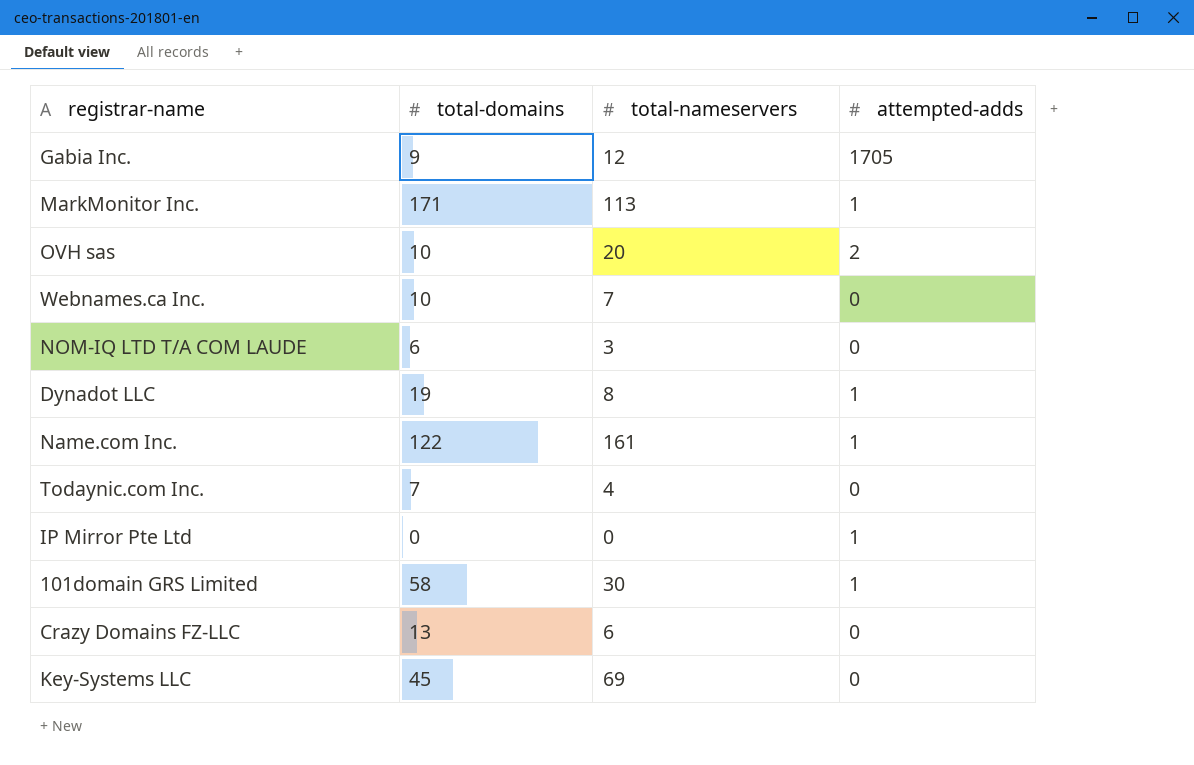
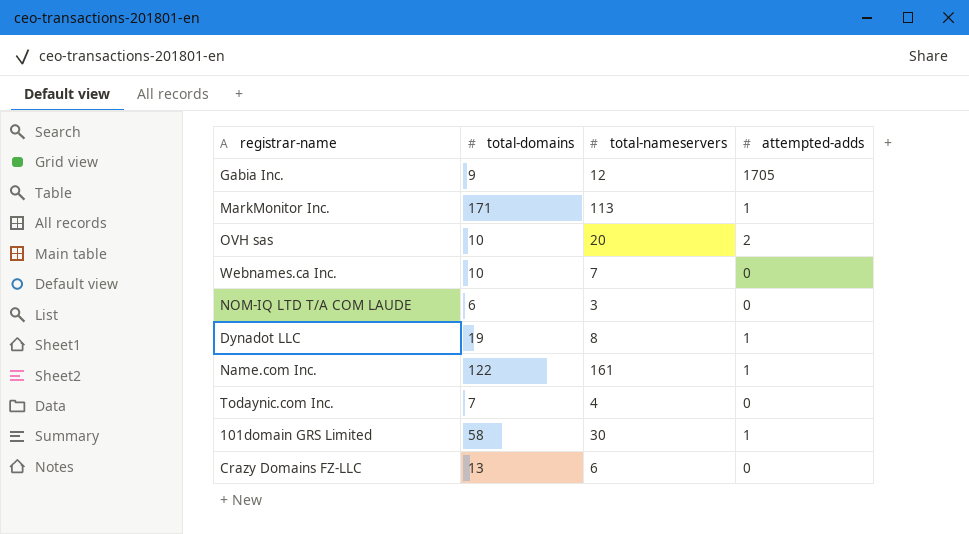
row IP Mirror Pte Ltd: 0 | 0 | 1 -> none
row Key-Systems LLC: 45 | 69 | 0 -> none

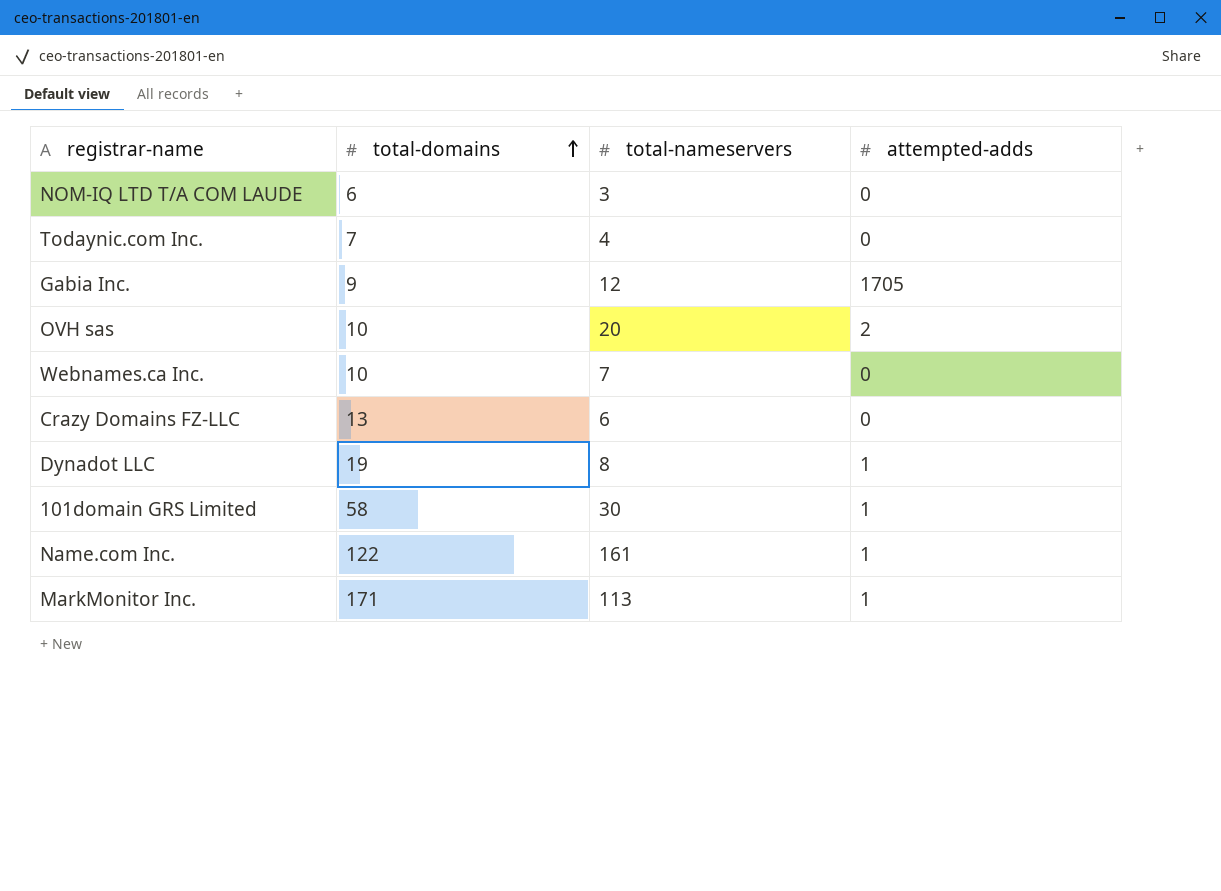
row order: none -> total-domains ascending

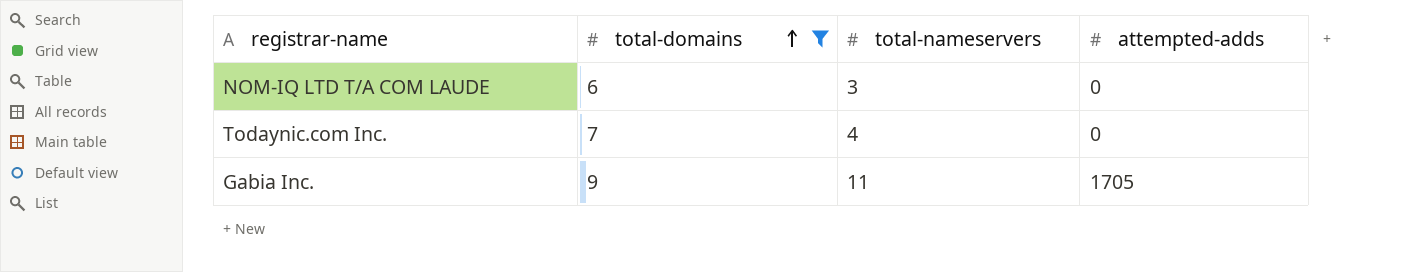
filter: none -> total-domains <= 9
Gabia Inc. | total-nameservers: 12 -> 11

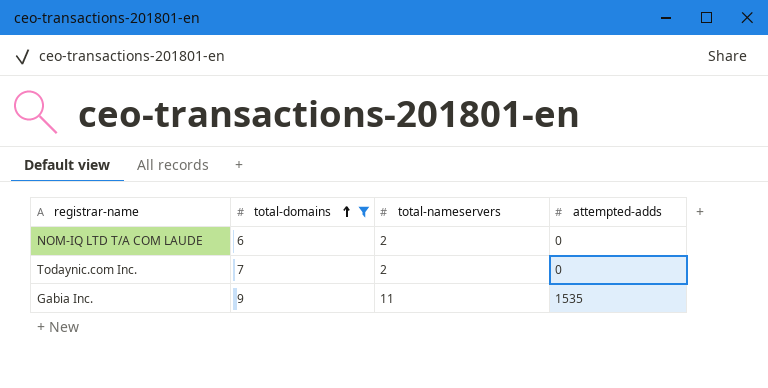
NOM-IQ LTD T/A COM LAUDE | total-nameservers: 3 -> 2
Todaynic.com Inc. | total-nameservers: 4 -> 2
Gabia Inc. | attempted-adds: 1705 -> 1535

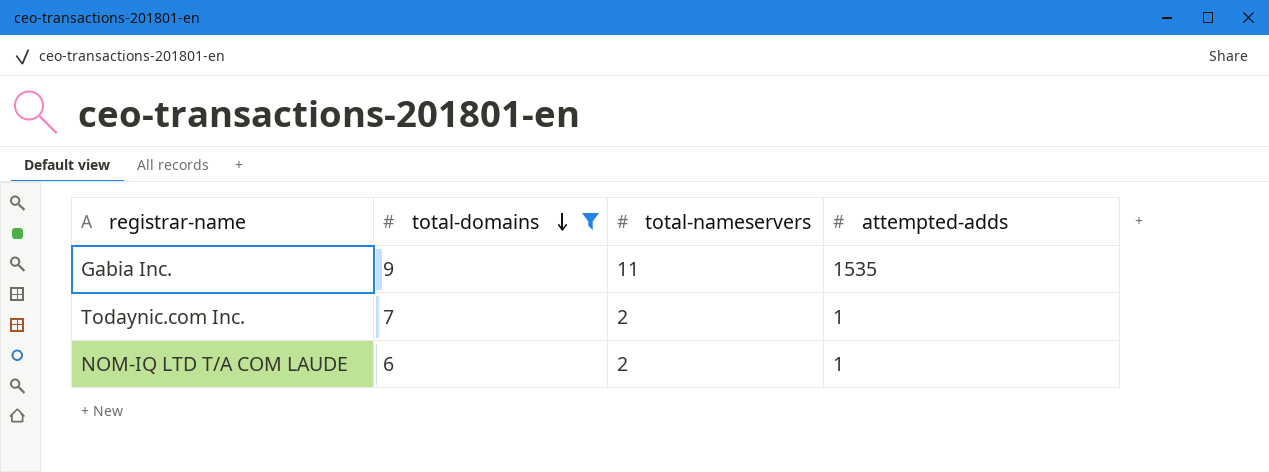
row order: total-domains ascending -> total-domains descending
Todaynic.com Inc. | attempted-adds: 0 -> 1
NOM-IQ LTD T/A COM LAUDE | attempted-adds: 0 -> 1

